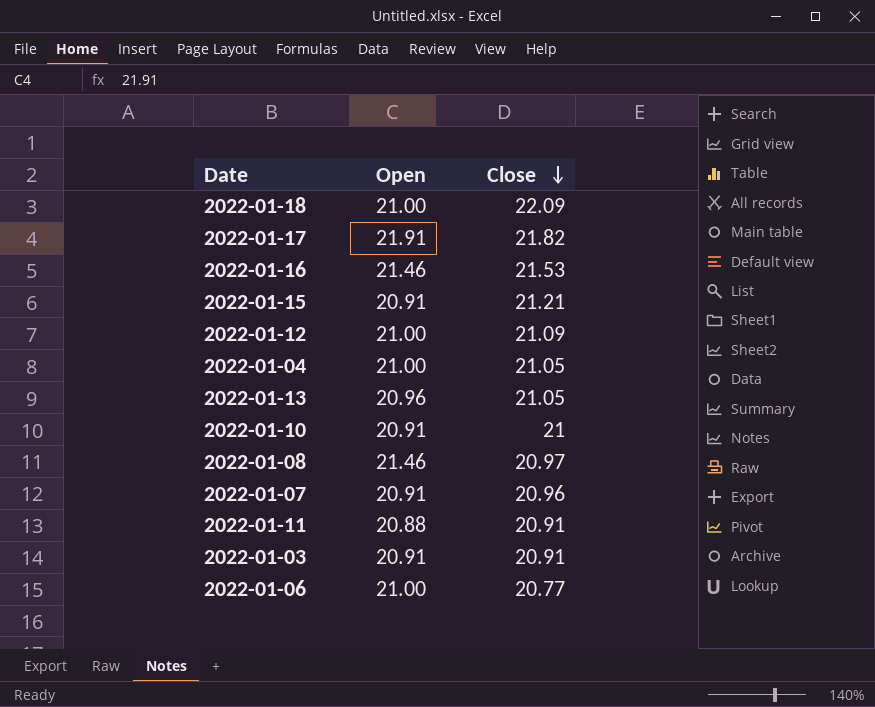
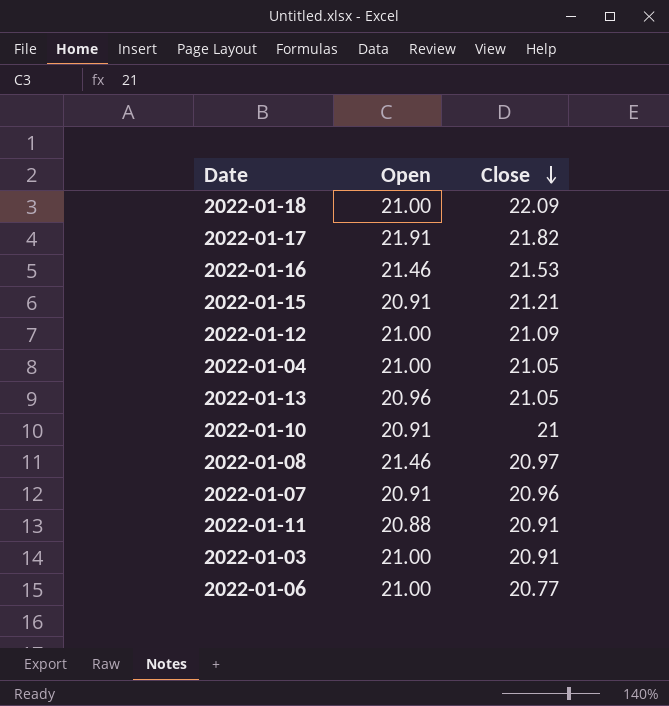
2022-01-03 | Open: 20.91 -> 21.00

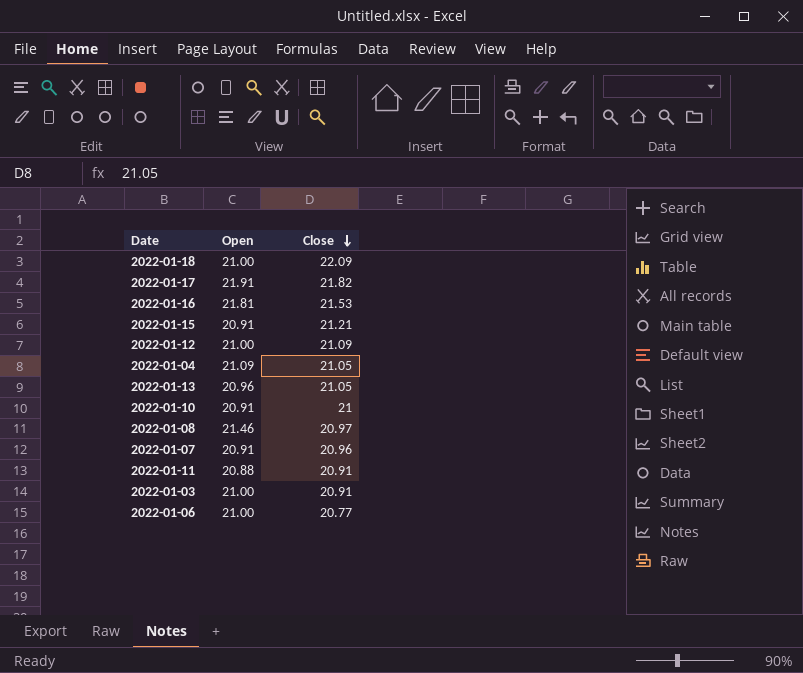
2022-01-16 | Open: 21.46 -> 21.81
2022-01-04 | Open: 21.00 -> 21.09

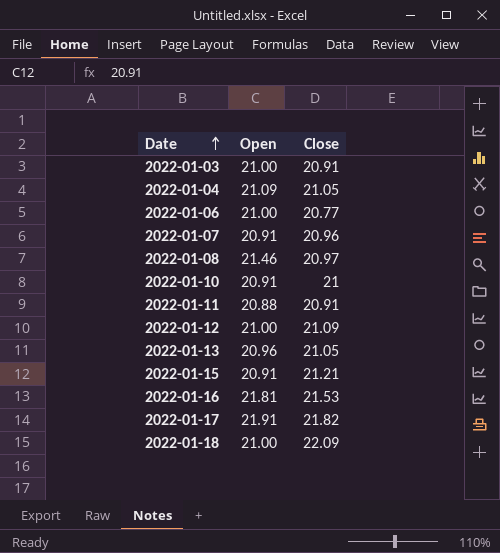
row order: Close descending -> Date ascending

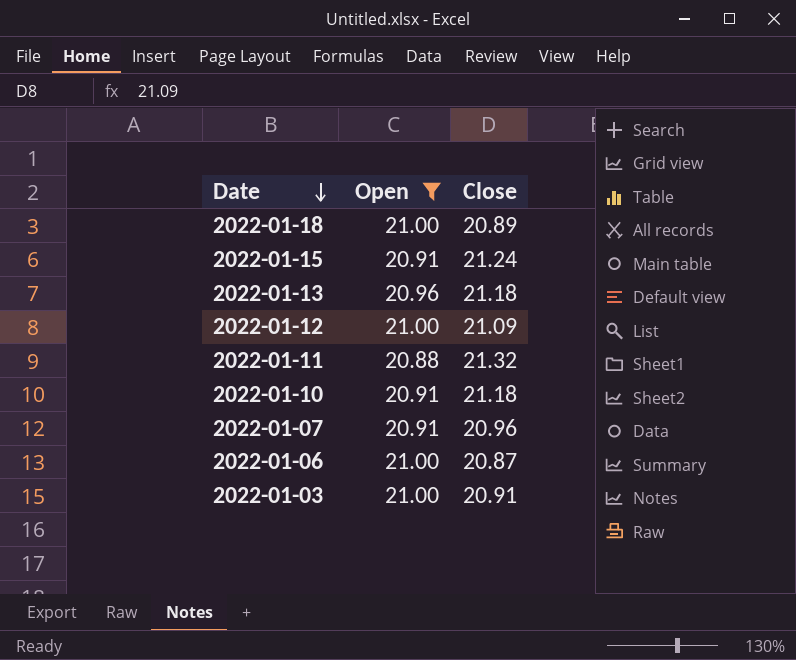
filter: none -> Open <= 21.00
row order: Date ascending -> Date descending
2022-01-18 | Close: 22.09 -> 20.89
2022-01-15 | Close: 21.21 -> 21.24
2022-01-13 | Close: 21.05 -> 21.18
2022-01-11 | Close: 20.91 -> 21.32
2022-01-10 | Close: 21 -> 21.18
2022-01-06 | Close: 20.77 -> 20.87

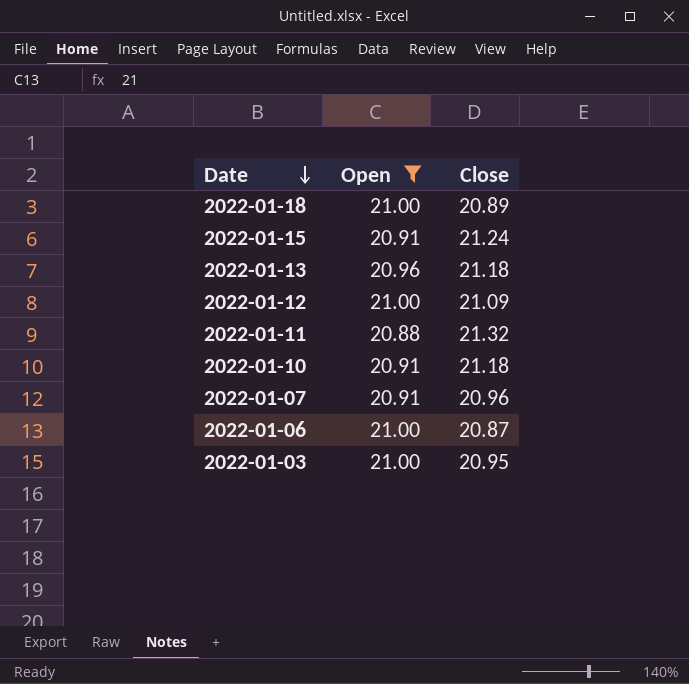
2022-01-03 | Close: 20.91 -> 20.95

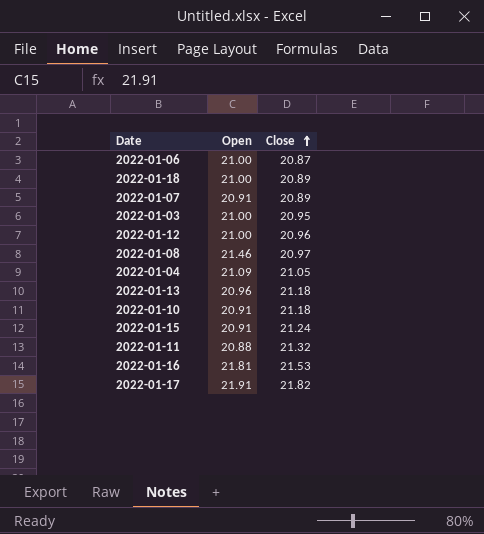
filter: Open <= 21.00 -> none
row order: Date descending -> Close ascending
2022-01-07 | Close: 20.96 -> 20.89
2022-01-12 | Close: 21.09 -> 20.96

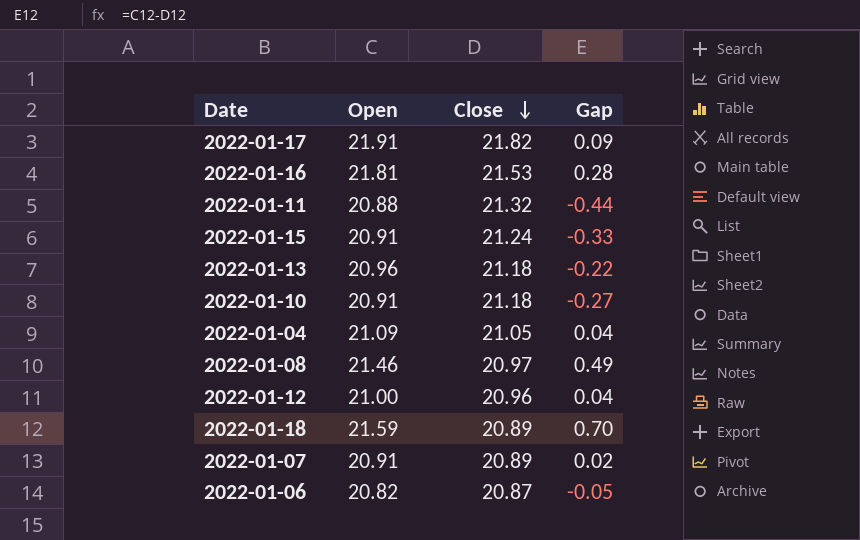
row order: Close ascending -> Close descending
column Gap | formula: none -> [Open] - [Close]
row 2022-01-03: 21.00 | 20.95 -> none
2022-01-18 | Open: 21.00 -> 21.59
2022-01-06 | Open: 21.00 -> 20.82

